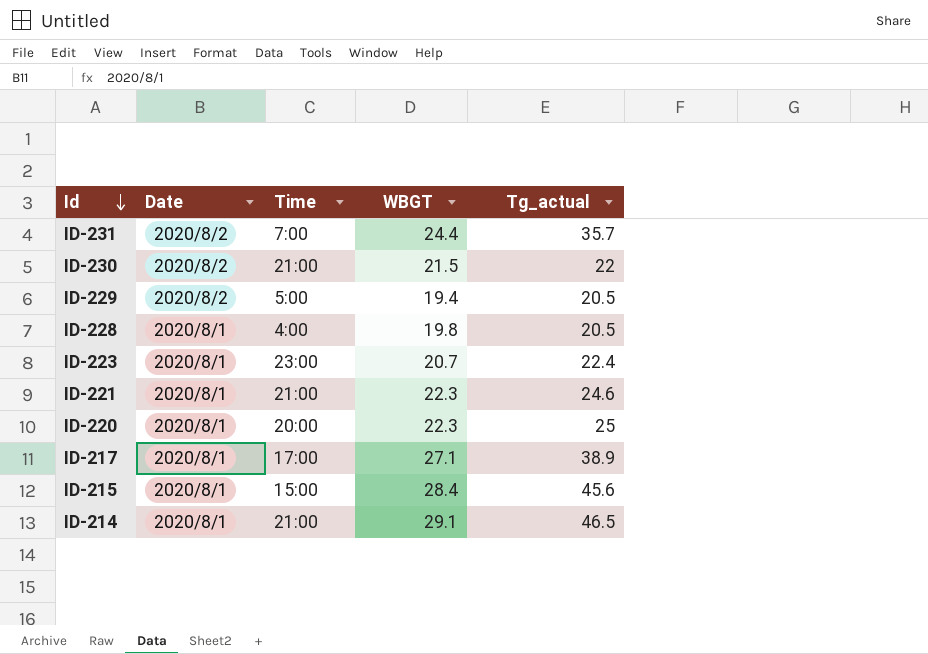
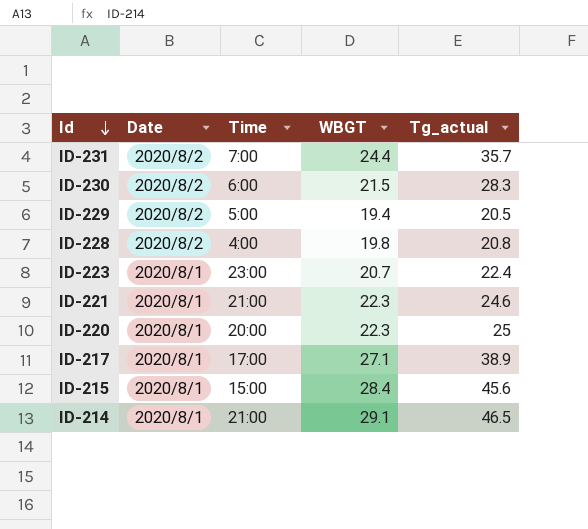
ID-230 | Time: 21:00 -> 6:00
ID-230 | Tg_actual: 22 -> 28.3
ID-228 | Date: 2020/8/1 -> 2020/8/2
ID-228 | Tg_actual: 20.5 -> 20.8

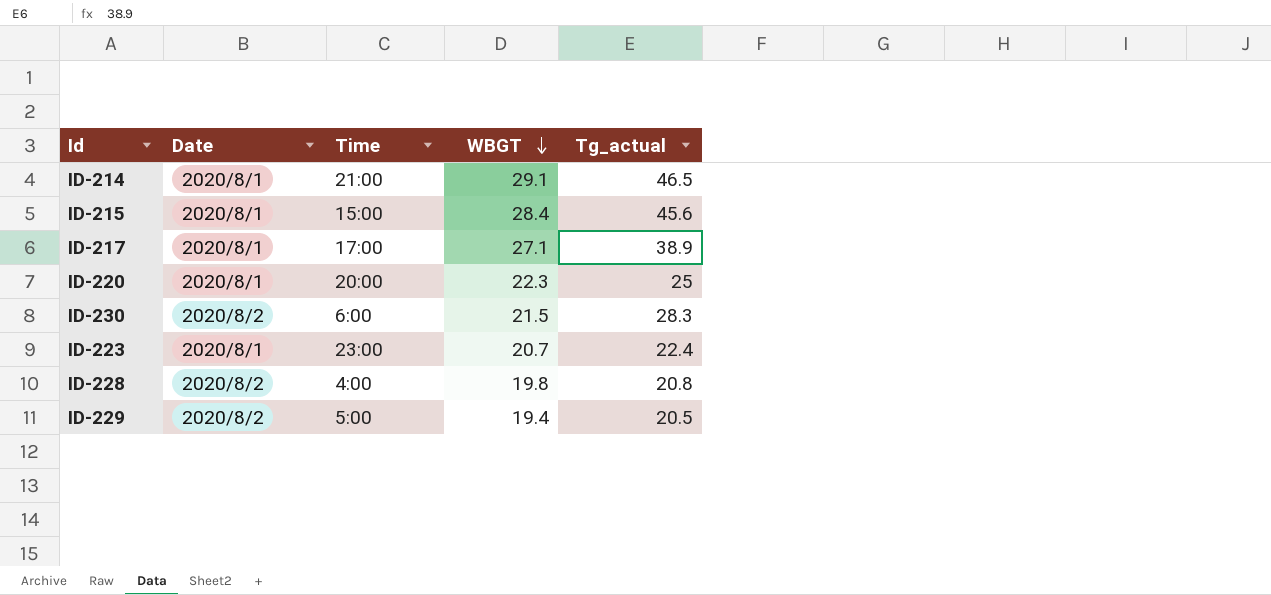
row order: Id descending -> WBGT descending
row ID-231: 2020/8/2 | 7:00 | 24.4 | 35.7 -> none
row ID-221: 2020/8/1 | 21:00 | 22.3 | 24.6 -> none

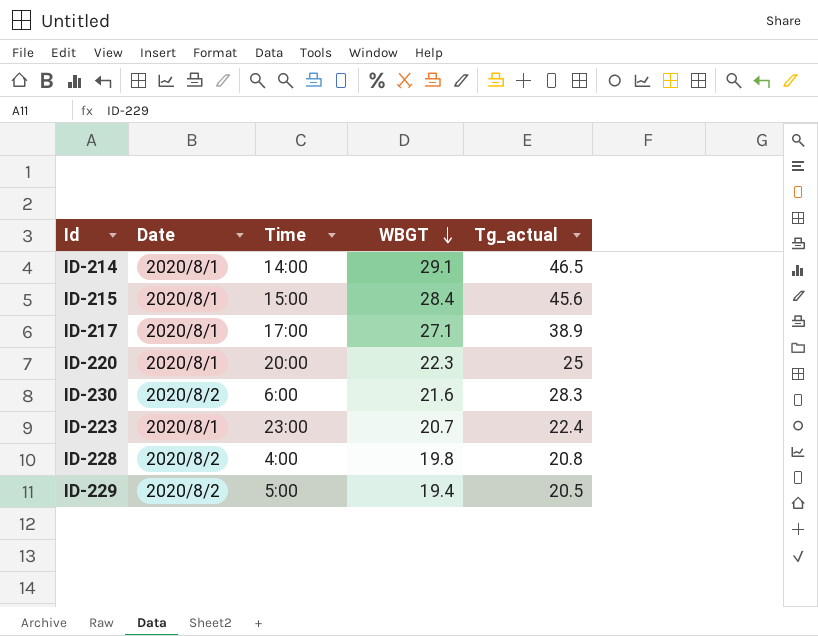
ID-214 | Time: 21:00 -> 14:00
ID-230 | WBGT: 21.5 -> 21.6

